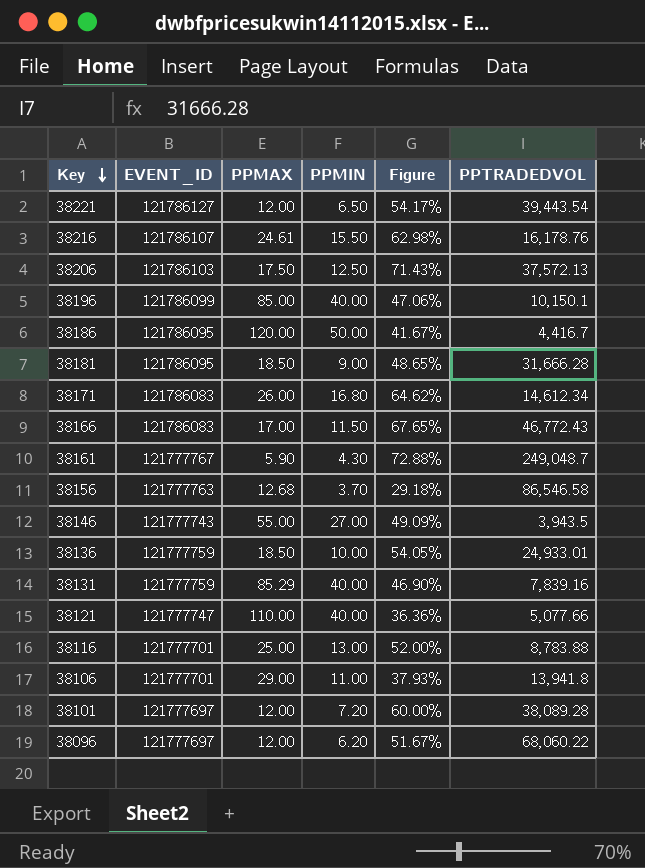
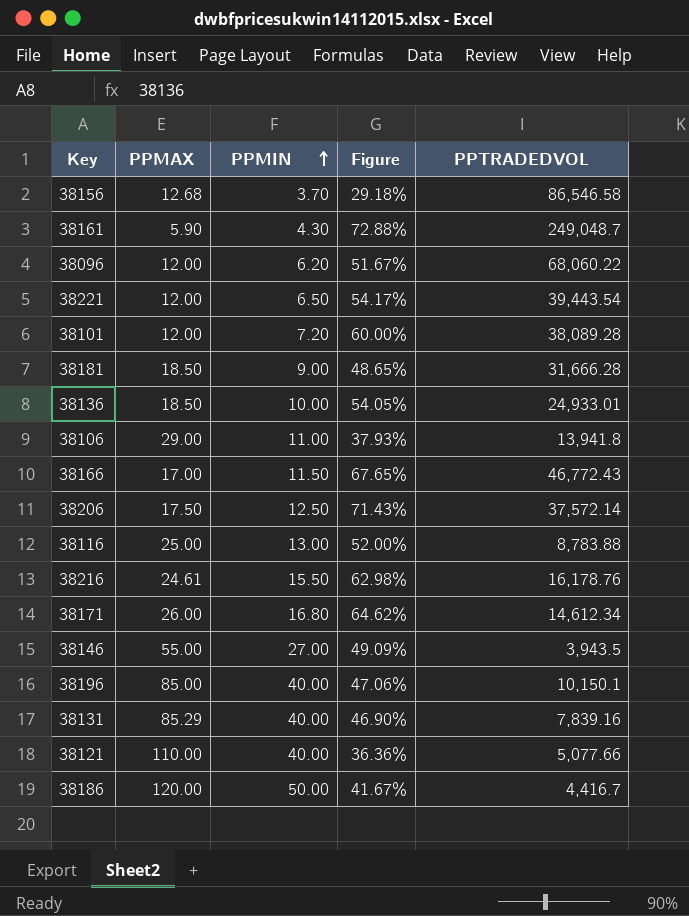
row order: Key descending -> PPMIN ascending
column EVENT_ID | position: 2 -> none
38206 | PPTRADEDVOL: 37,572.13 -> 37,572.14

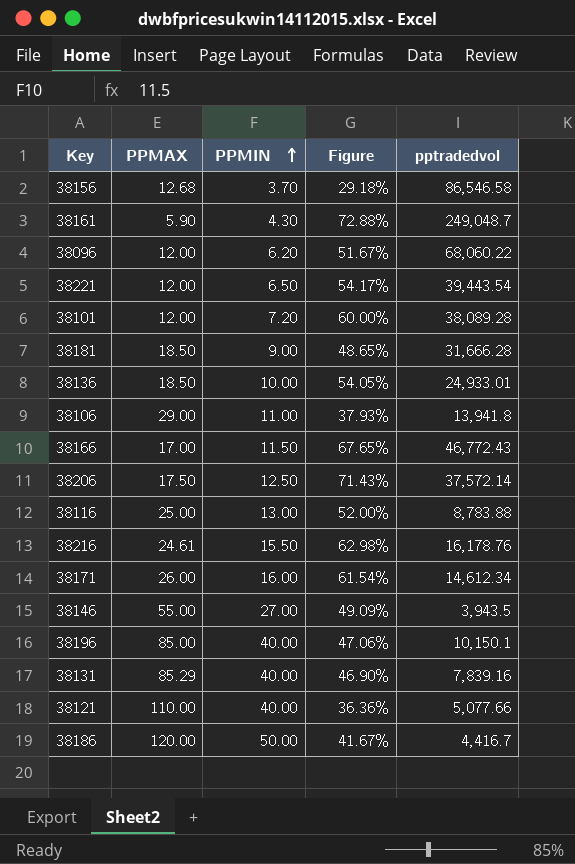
column name: PPTRADEDVOL -> pptradedvol
38171 | PPMIN: 16.80 -> 16.00
38171 | Figure: 64.62% -> 61.54%

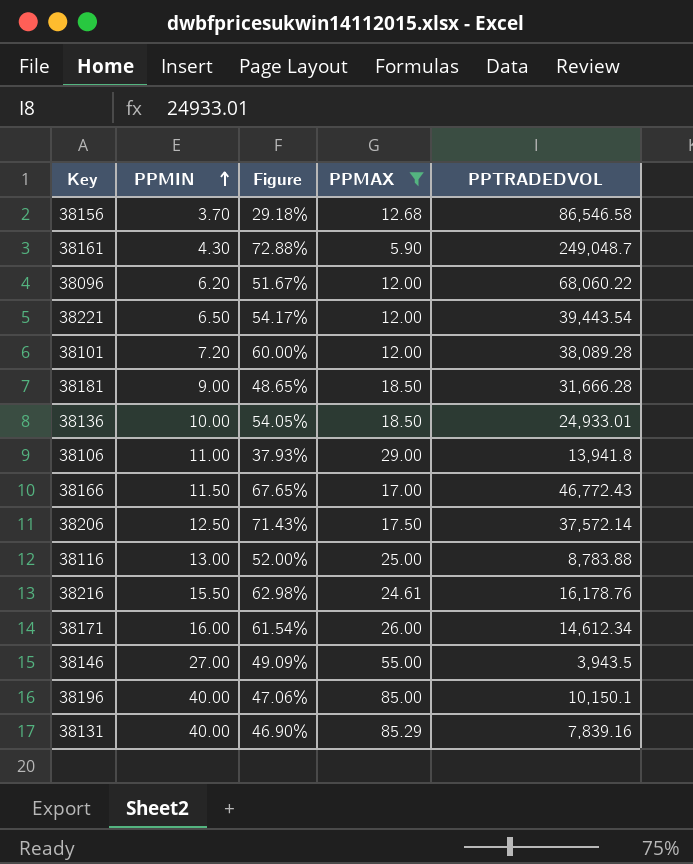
filter: none -> PPMAX <= 85.29
column PPMAX | position: 2 -> 4
column name: pptradedvol -> PPTRADEDVOL

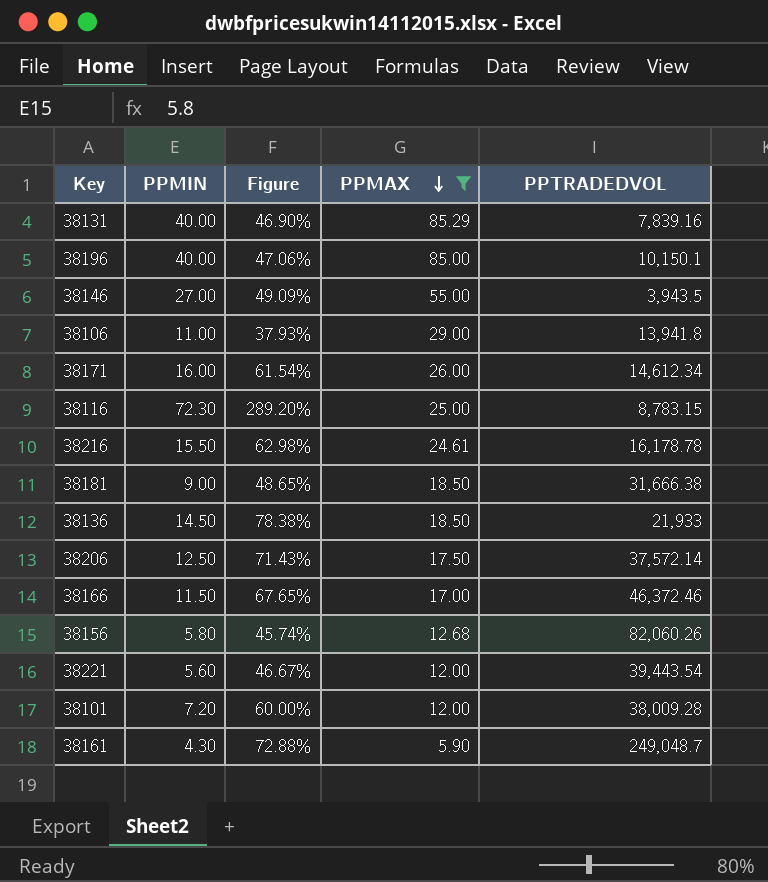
row order: PPMIN ascending -> PPMAX descending
row 38096: 6.20 | 51.67% | 12.00 | 68,060.22 -> none
38116 | PPMIN: 13.00 -> 72.30
38116 | Figure: 52.00% -> 289.20%
38116 | PPTRADEDVOL: 8,783.88 -> 8,783.15
38216 | PPTRADEDVOL: 16,178.76 -> 16,178.78
38181 | PPTRADEDVOL: 31,666.28 -> 31,666.38
38136 | PPMIN: 10.00 -> 14.50
38136 | Figure: 54.05% -> 78.38%
38136 | PPTRADEDVOL: 24,933.01 -> 21,933
38166 | PPTRADEDVOL: 46,772.43 -> 46,372.46
38156 | PPMIN: 3.70 -> 5.80
38156 | Figure: 29.18% -> 45.74%
38156 | PPTRADEDVOL: 86,546.58 -> 82,060.26
38221 | PPMIN: 6.50 -> 5.60
38221 | Figure: 54.17% -> 46.67%
38101 | PPTRADEDVOL: 38,089.28 -> 38,009.28

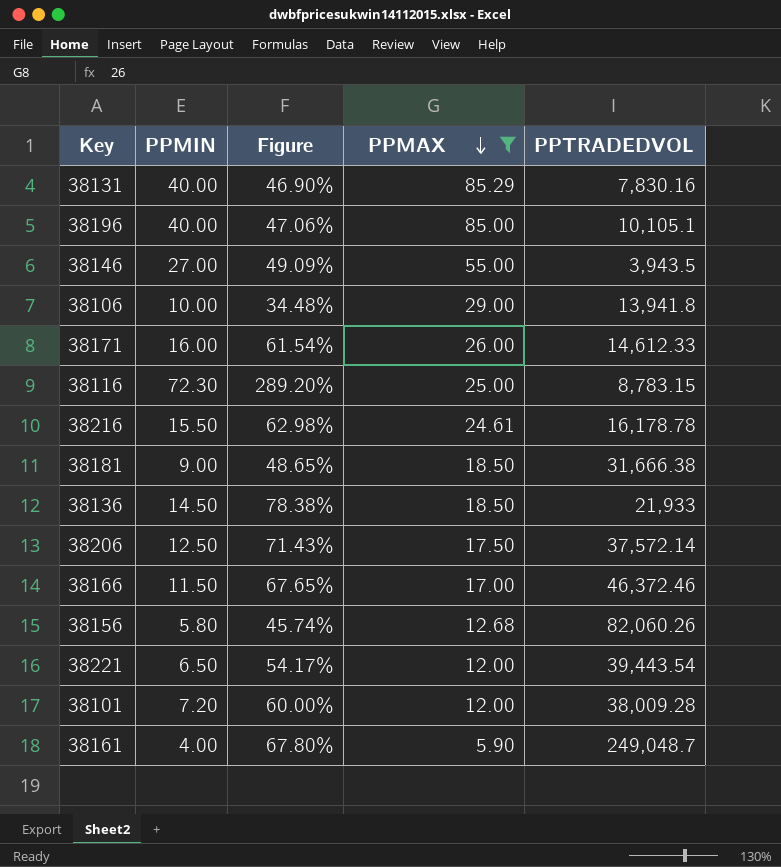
38131 | PPTRADEDVOL: 7,839.16 -> 7,830.16
38196 | PPTRADEDVOL: 10,150.1 -> 10,105.1
38106 | PPMIN: 11.00 -> 10.00
38106 | Figure: 37.93% -> 34.48%
38171 | PPTRADEDVOL: 14,612.34 -> 14,612.33
38221 | PPMIN: 5.60 -> 6.50
38221 | Figure: 46.67% -> 54.17%
38161 | PPMIN: 4.30 -> 4.00
38161 | Figure: 72.88% -> 67.80%

